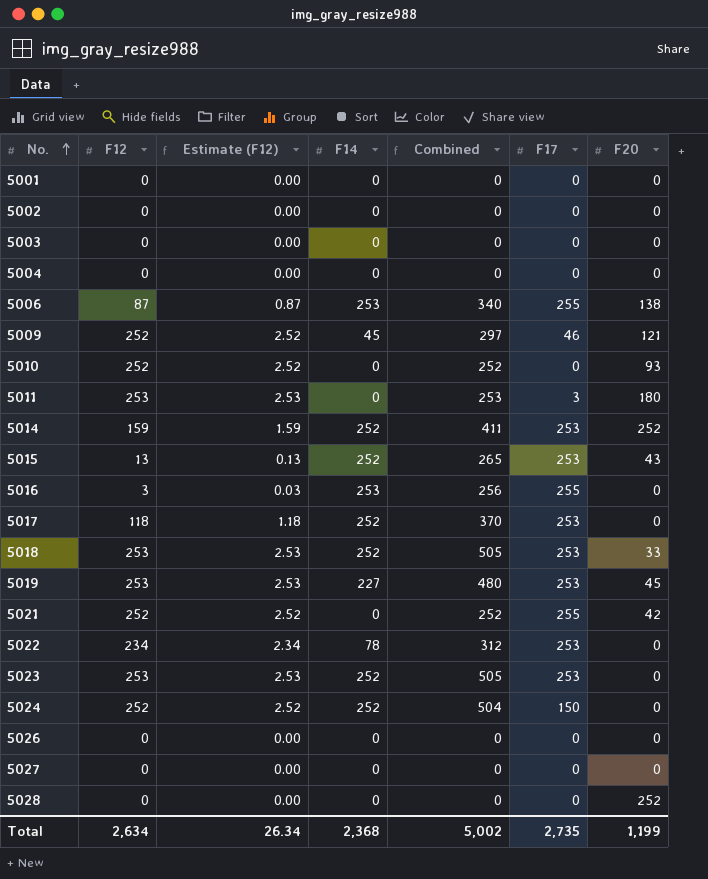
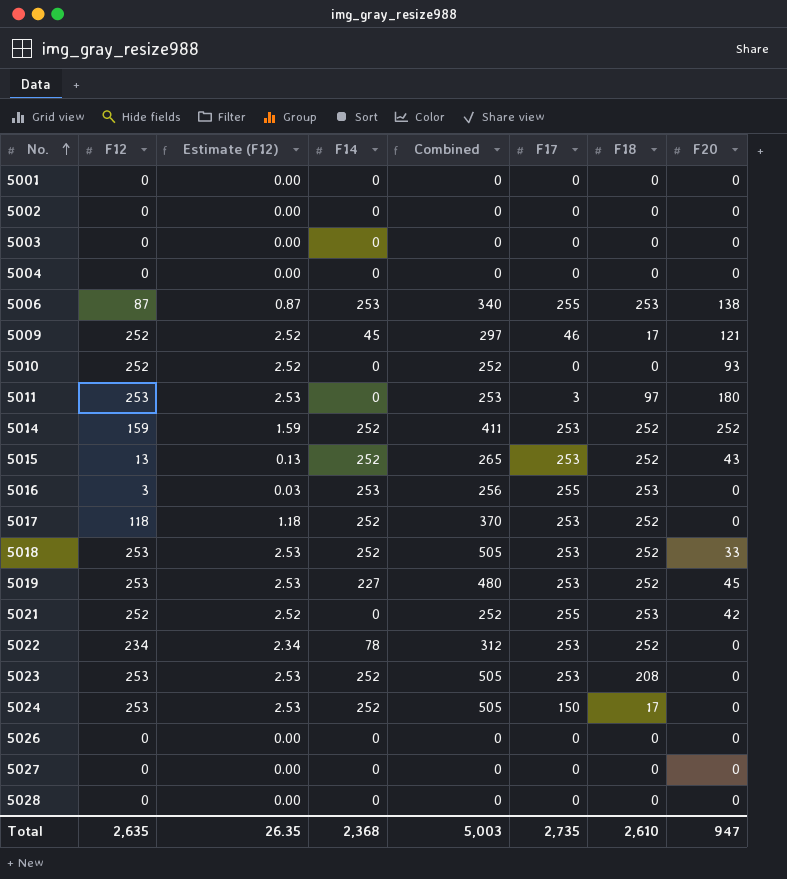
column F18 | position: none -> 7
5024 | F12: 252 -> 253
5024 | Estimate (F12): 2.52 -> 2.53
5024 | Combined: 504 -> 505
5028 | F20: 252 -> 0
Total | F12: 2,634 -> 2,635
Total | Estimate (F12): 26.34 -> 26.35
Total | Combined: 5,002 -> 5,003
Total | F20: 1,199 -> 947

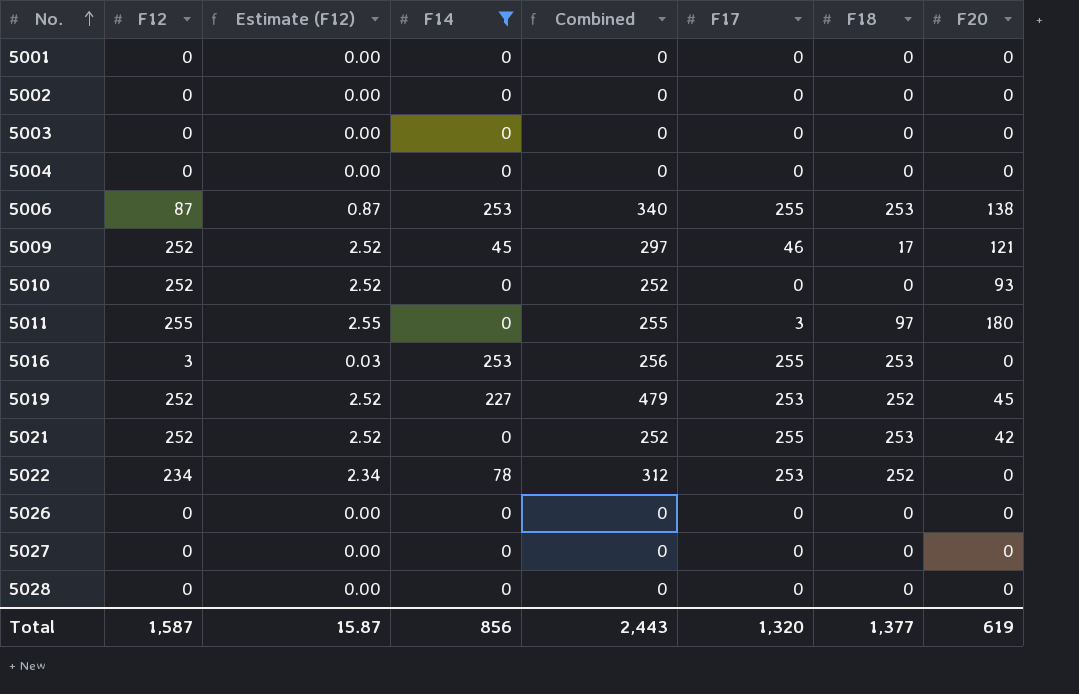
filter: none -> F14 != 252
5011 | F12: 253 -> 255
5011 | Estimate (F12): 2.53 -> 2.55
5011 | Combined: 253 -> 255
5019 | F12: 253 -> 252
5019 | Estimate (F12): 2.53 -> 2.52
5019 | Combined: 480 -> 479
Total | F12: 2,635 -> 1,587
Total | Estimate (F12): 26.35 -> 15.87
Total | F14: 2,368 -> 856
Total | Combined: 5,003 -> 2,443
Total | F17: 2,735 -> 1,320
Total | F18: 2,610 -> 1,377
Total | F20: 947 -> 619

